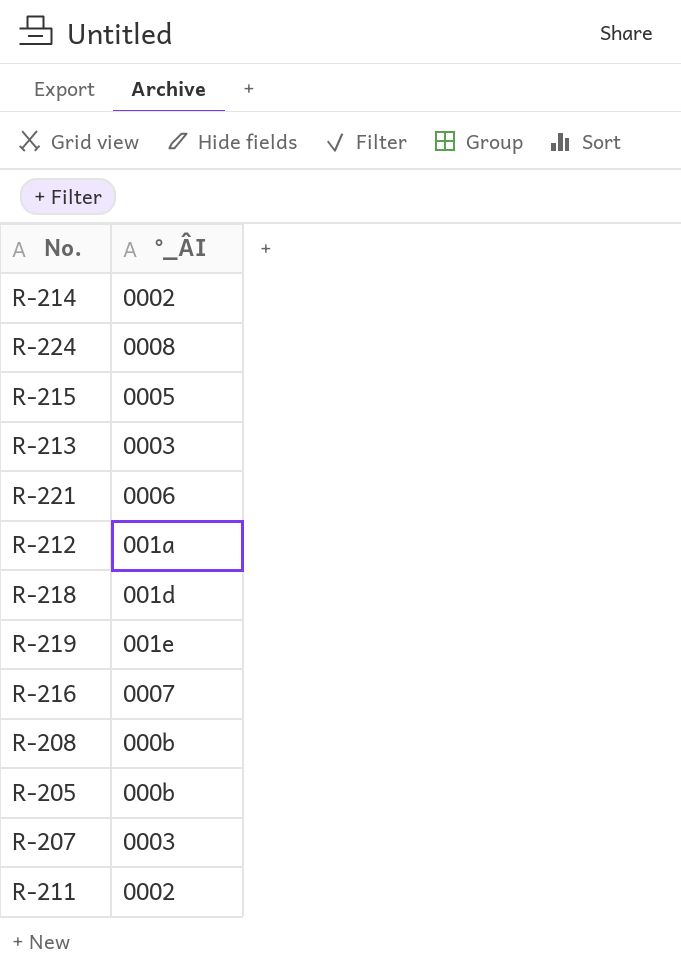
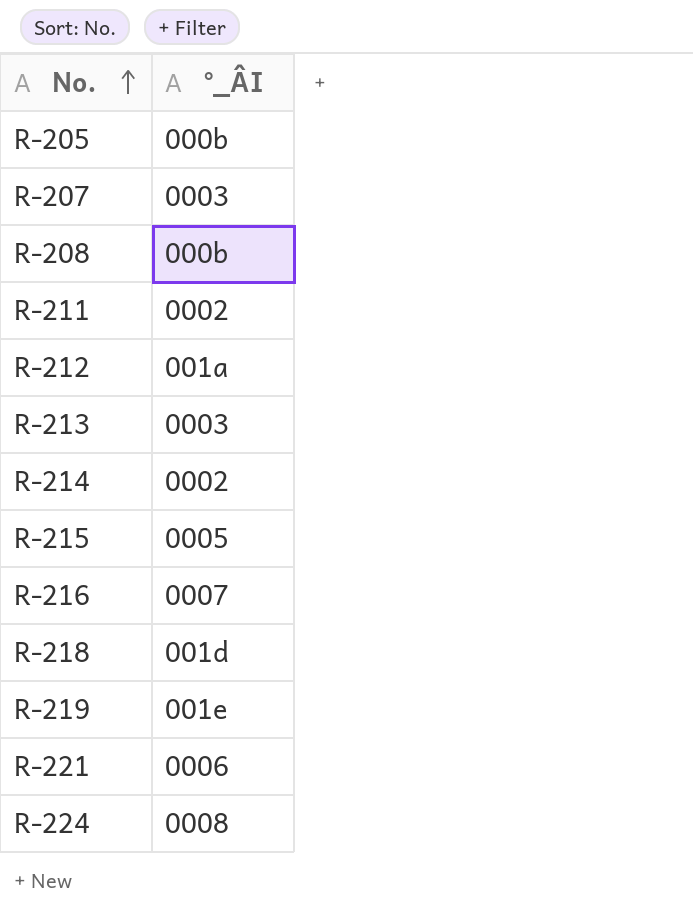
row order: none -> No. ascending

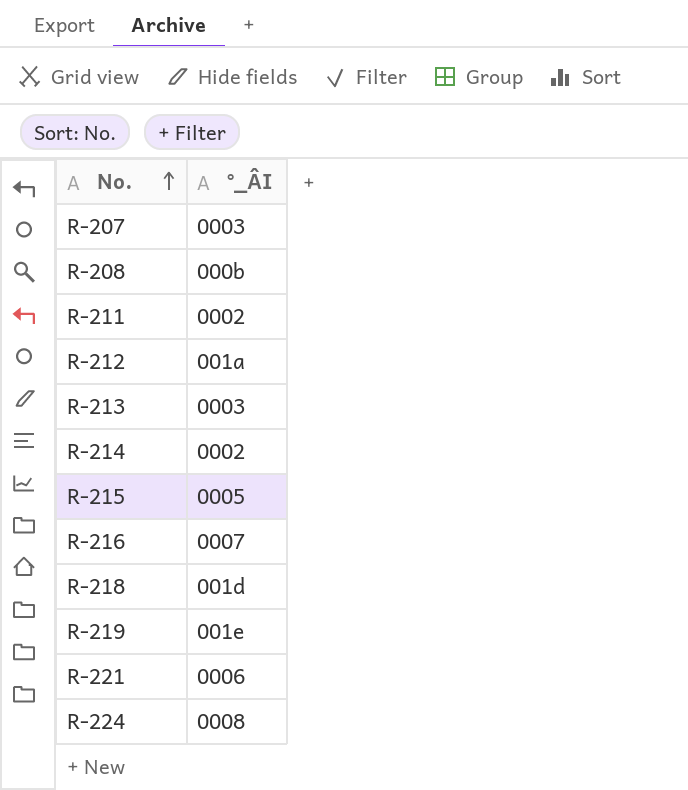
row R-205: 000b -> none

